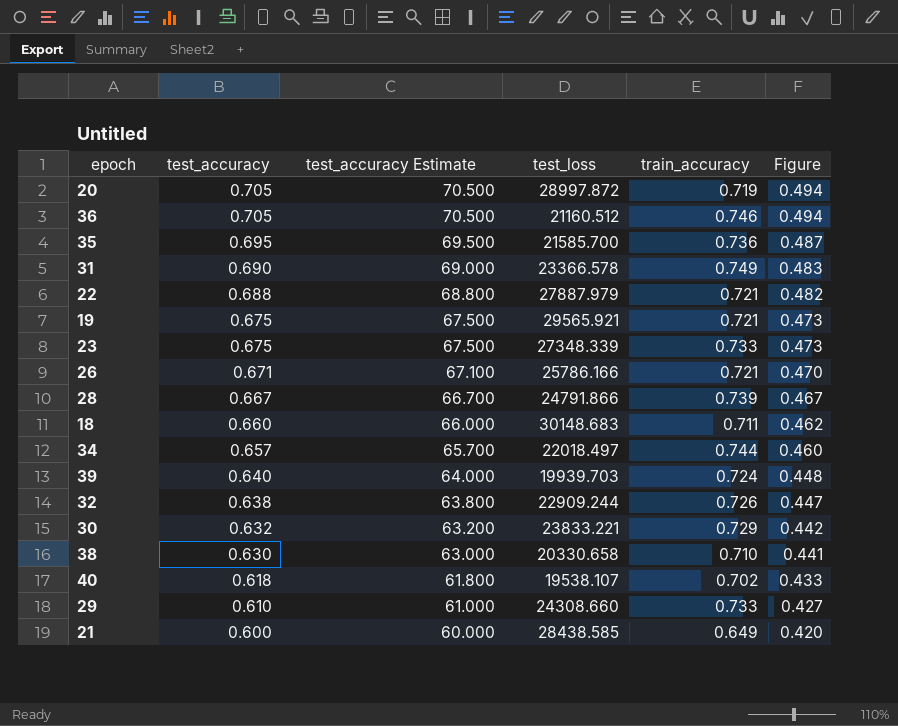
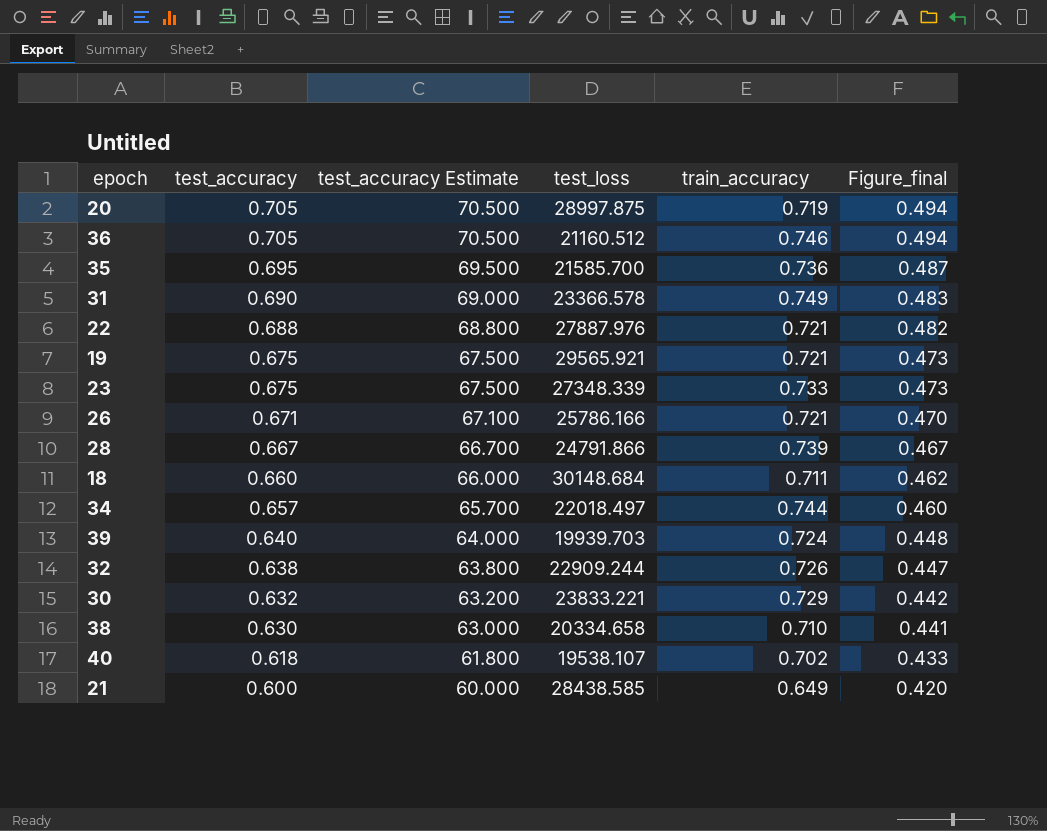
column name: Figure -> Figure_final
row 29: 0.610 | 61.000 | 24308.660 | 0.733 | 0.427 -> none
20 | test_loss: 28997.872 -> 28997.875
22 | test_loss: 27887.979 -> 27887.976
18 | test_loss: 30148.683 -> 30148.684
38 | test_loss: 20330.658 -> 20334.658

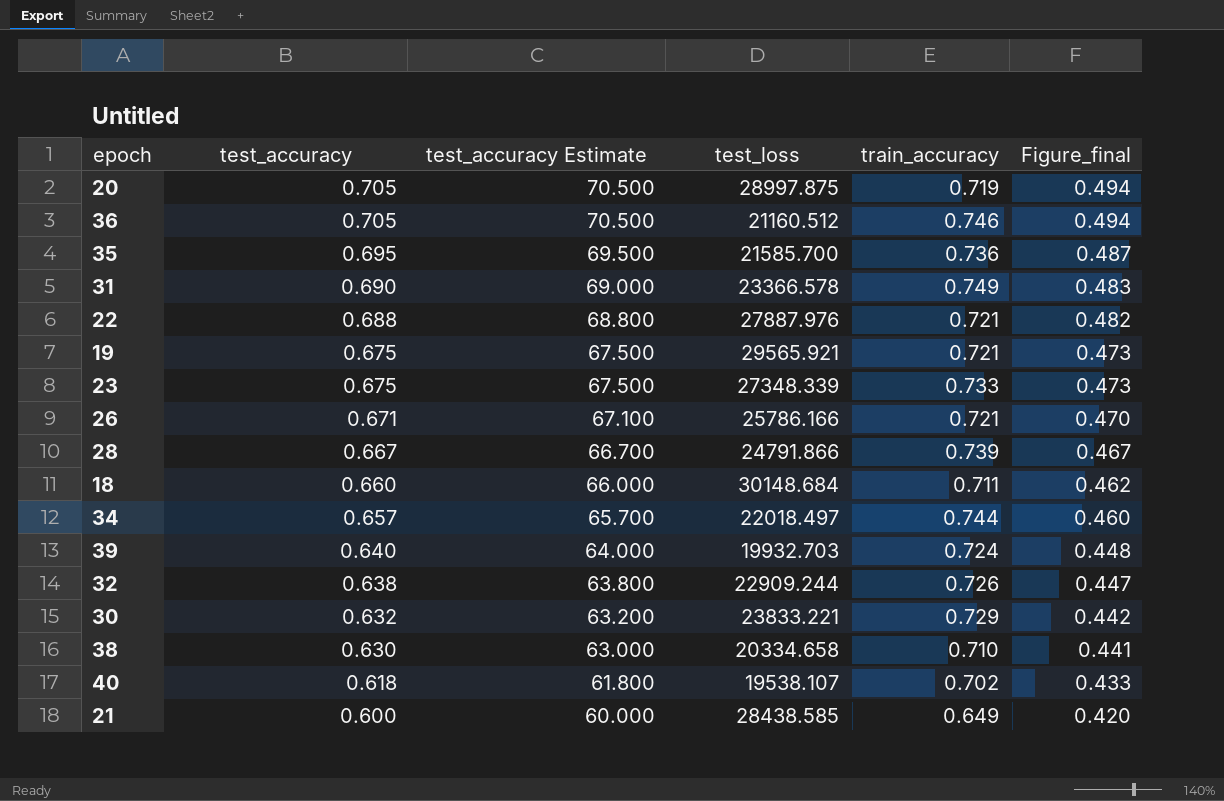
39 | test_loss: 19939.703 -> 19932.703

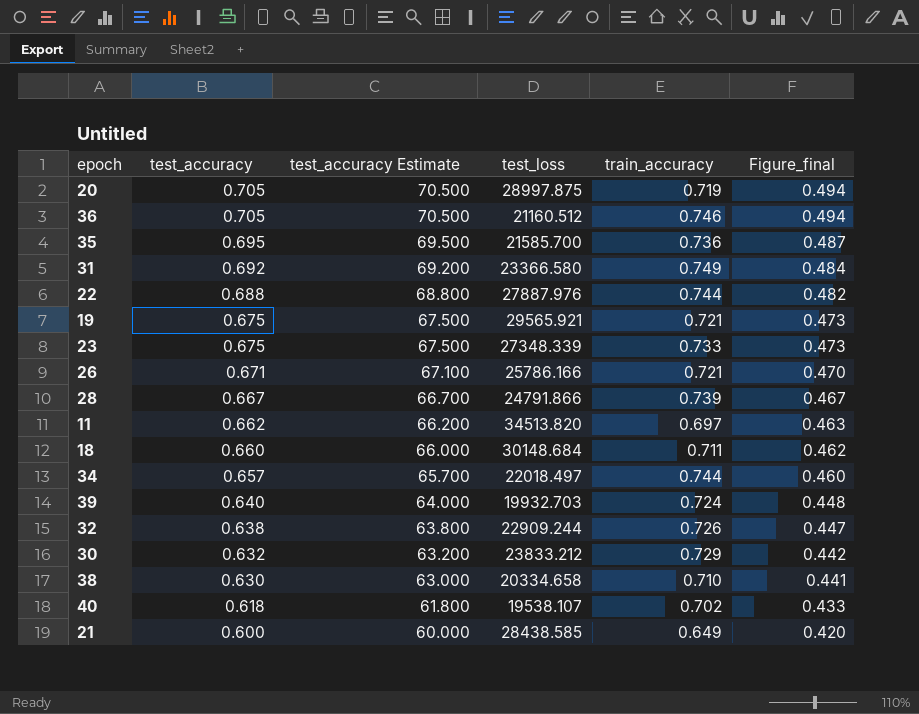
31 | test_accuracy: 0.690 -> 0.692
31 | test_accuracy Estimate: 69.000 -> 69.200
31 | test_loss: 23366.578 -> 23366.580
31 | Figure_final: 0.483 -> 0.484
22 | train_accuracy: 0.721 -> 0.744
row 11: none -> 0.662 | 66.200 | 34513.820 | 0.697 | 0.463
30 | test_loss: 23833.221 -> 23833.212

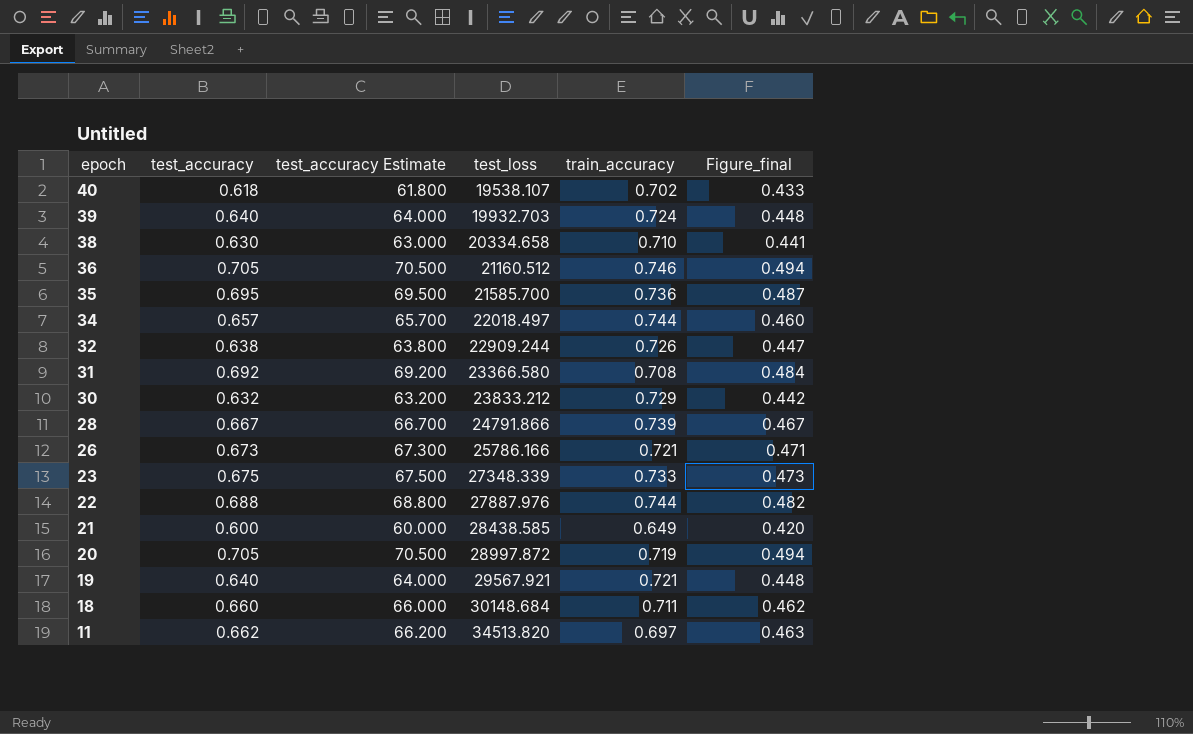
row order: test_accuracy descending -> epoch descending
31 | train_accuracy: 0.749 -> 0.708
26 | test_accuracy: 0.671 -> 0.673
26 | test_accuracy Estimate: 67.100 -> 67.300
26 | Figure_final: 0.470 -> 0.471
20 | test_loss: 28997.875 -> 28997.872
19 | test_accuracy: 0.675 -> 0.640
19 | test_accuracy Estimate: 67.500 -> 64.000
19 | test_loss: 29565.921 -> 29567.921
19 | Figure_final: 0.473 -> 0.448

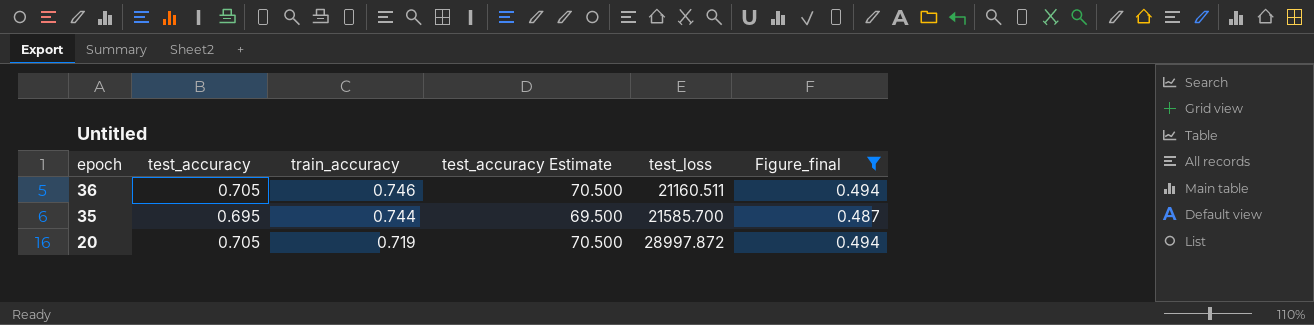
filter: none -> Figure_final >= 0.487
column train_accuracy | position: 5 -> 3
36 | test_loss: 21160.512 -> 21160.511
35 | train_accuracy: 0.736 -> 0.744

